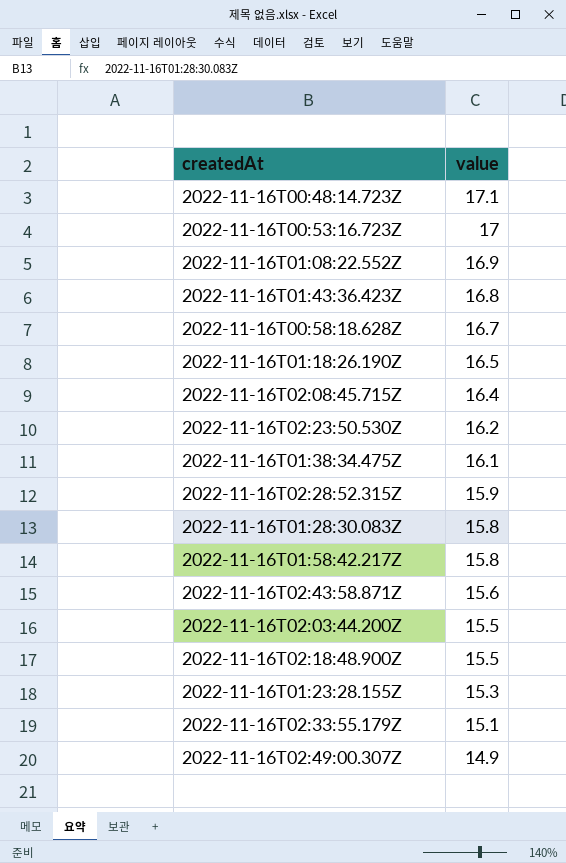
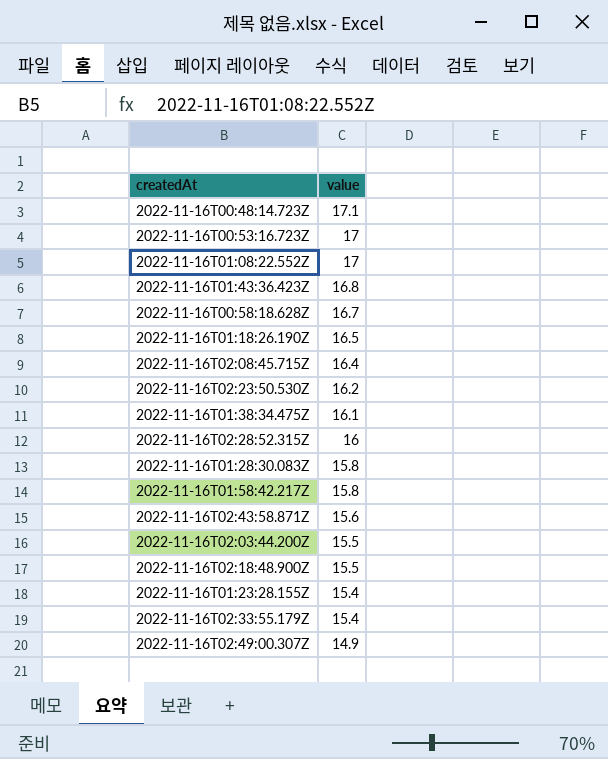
2022-11-16T01:08:22.552Z | value: 16.9 -> 17
2022-11-16T02:28:52.315Z | value: 15.9 -> 16
2022-11-16T01:23:28.155Z | value: 15.3 -> 15.4
2022-11-16T02:33:55.179Z | value: 15.1 -> 15.4

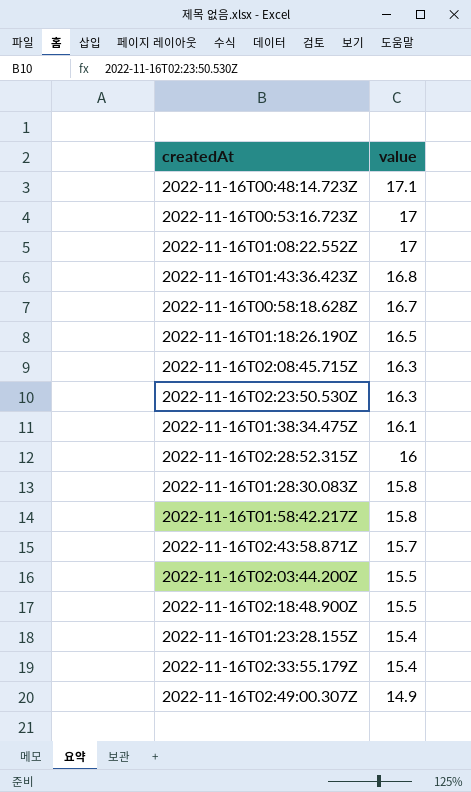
2022-11-16T02:08:45.715Z | value: 16.4 -> 16.3
2022-11-16T02:23:50.530Z | value: 16.2 -> 16.3
2022-11-16T02:43:58.871Z | value: 15.6 -> 15.7

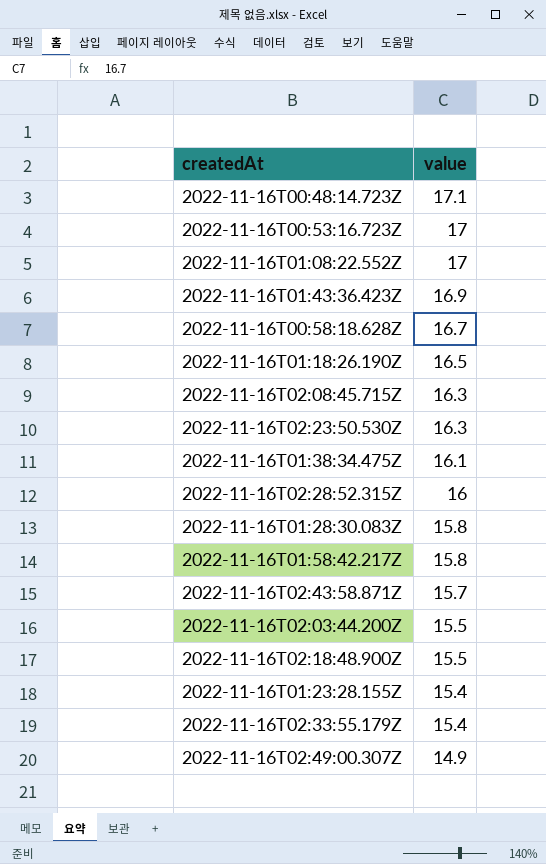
2022-11-16T01:43:36.423Z | value: 16.8 -> 16.9

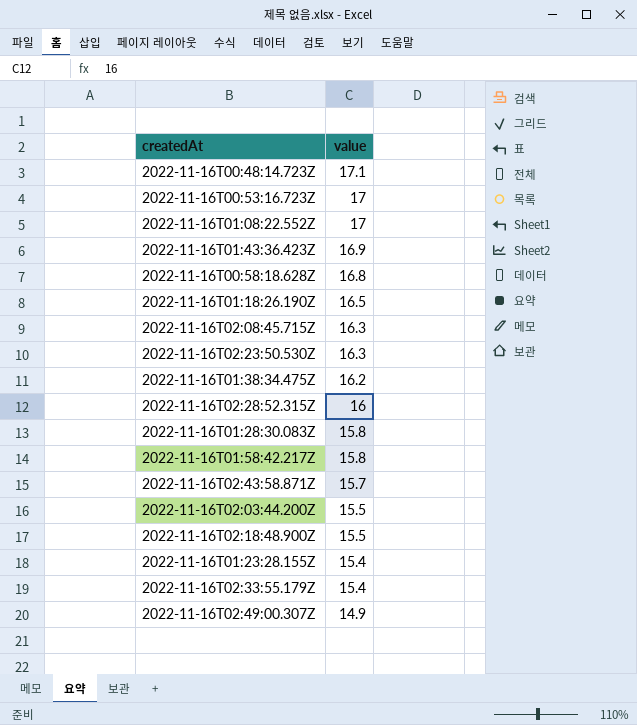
2022-11-16T00:58:18.628Z | value: 16.7 -> 16.8
2022-11-16T01:38:34.475Z | value: 16.1 -> 16.2

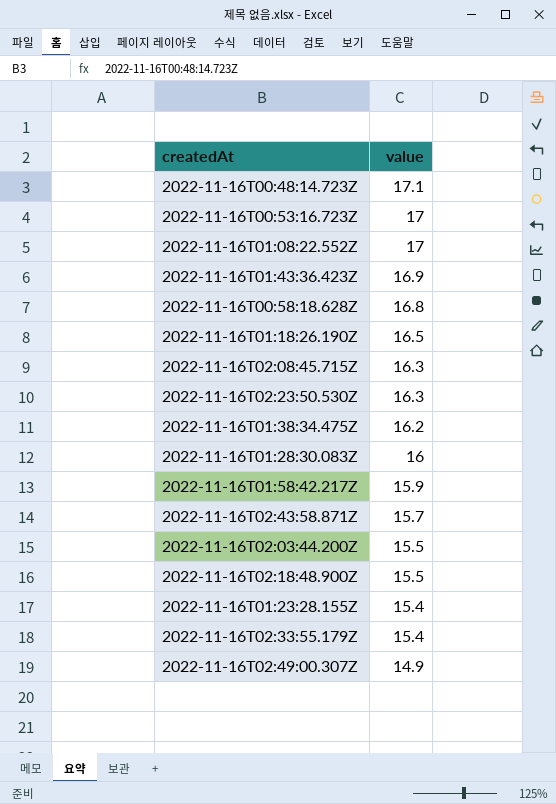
row 2022-11-16T02:28:52.315Z: 16 -> none
2022-11-16T01:28:30.083Z | value: 15.8 -> 16
2022-11-16T01:58:42.217Z | value: 15.8 -> 15.9

